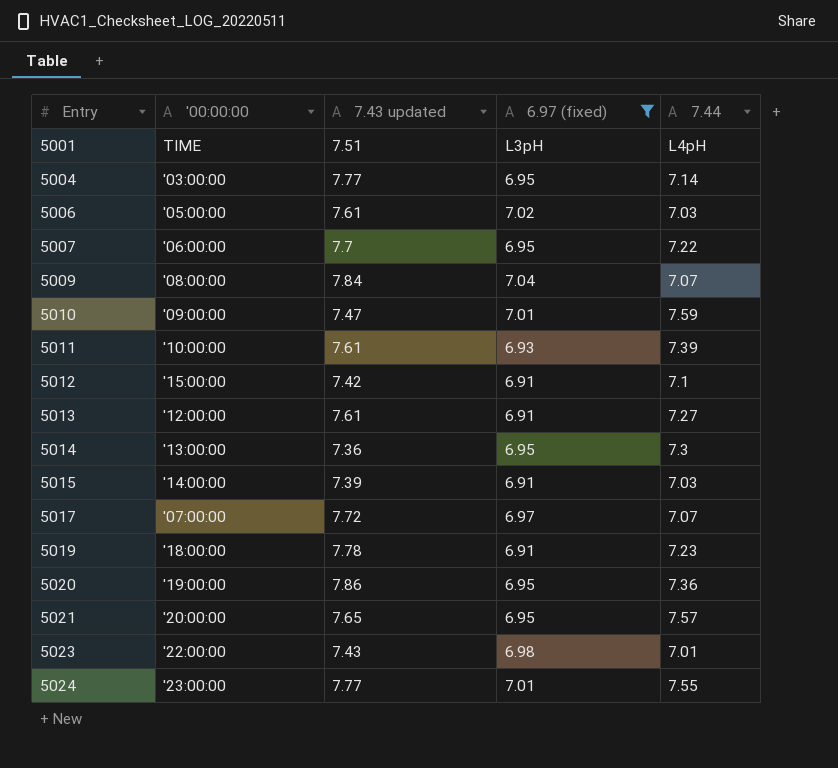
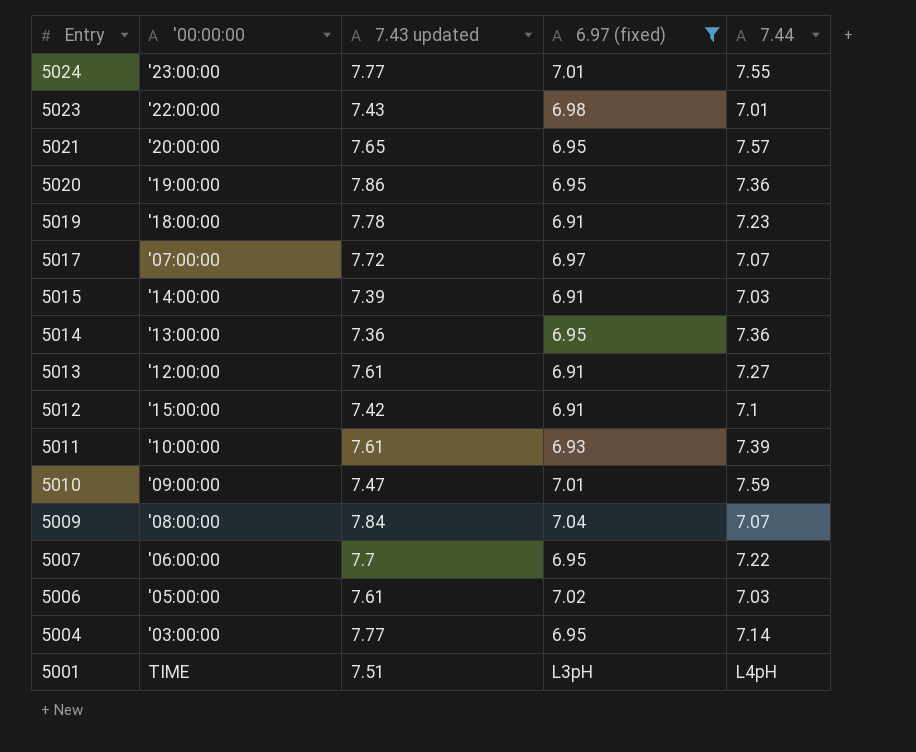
row order: Entry ascending -> Entry descending
5014 | 7.44: 7.3 -> 7.36

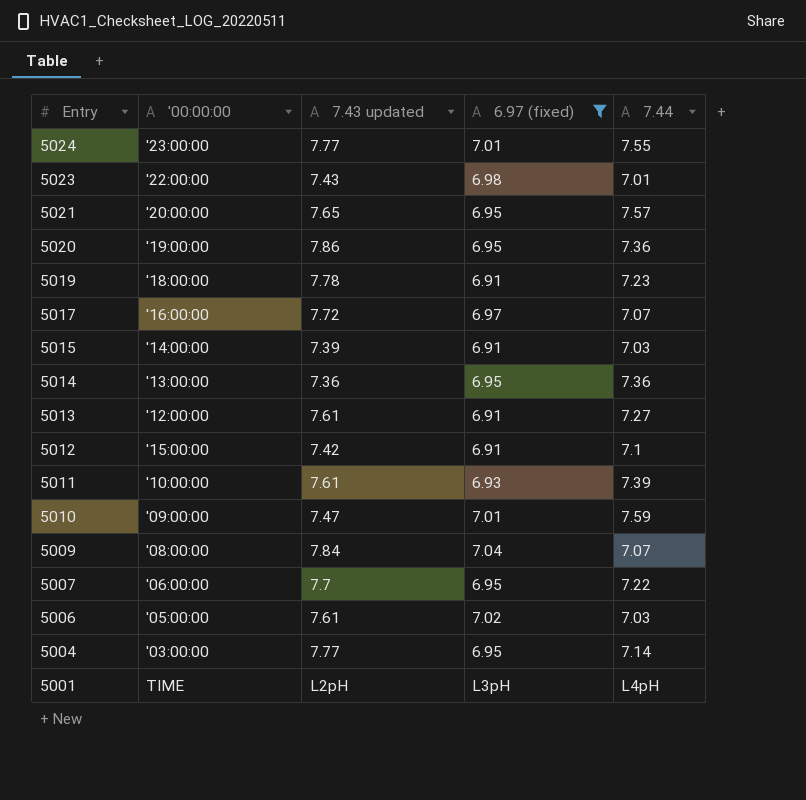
5017 | '00:00:00: '07:00:00 -> '16:00:00
5001 | 7.43 updated: 7.51 -> L2pH

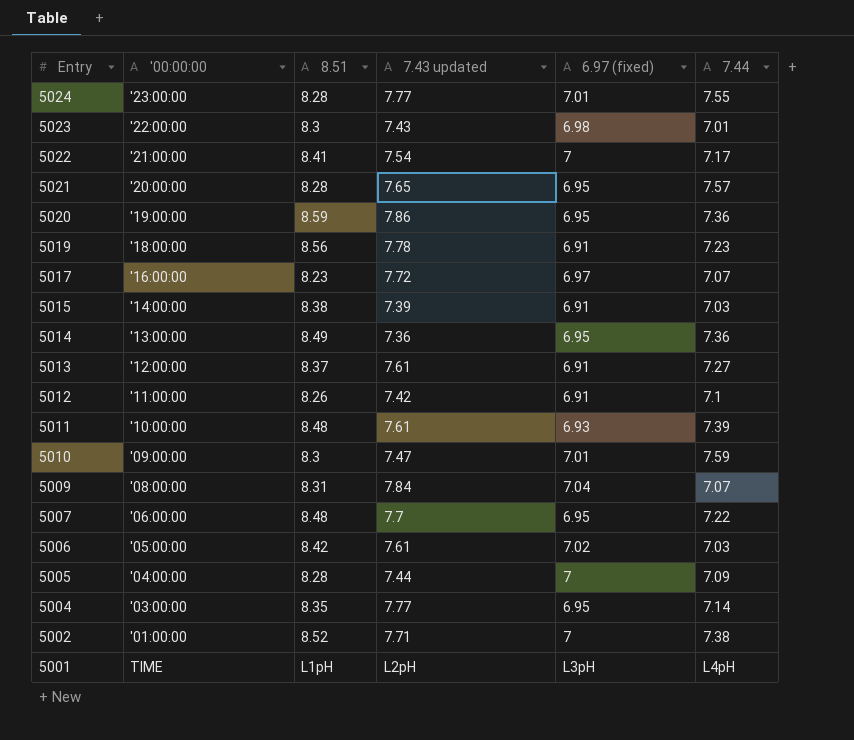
filter: 6.97 (fixed) != 7 -> none
column 8.51 | position: none -> 3
5012 | '00:00:00: '15:00:00 -> '11:00:00

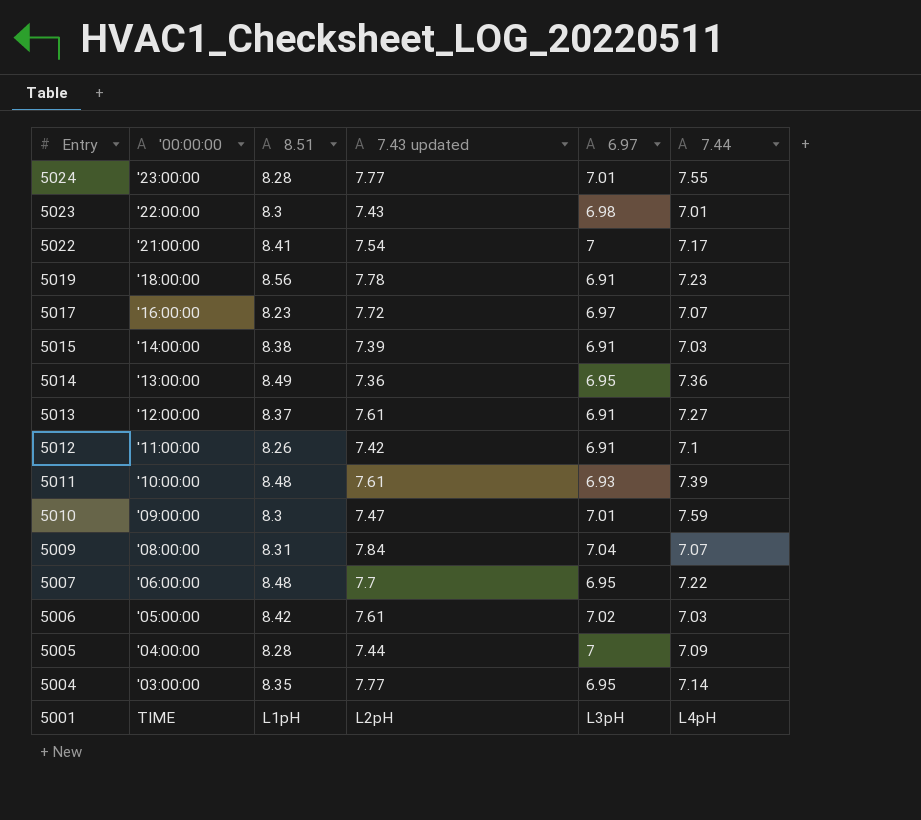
column name: 6.97 (fixed) -> 6.97
row 5021: '20:00:00 | 8.28 | 7.65 | 6.95 | 7.57 -> none
row 5020: '19:00:00 | 8.59 | 7.86 | 6.95 | 7.36 -> none
row 5002: '01:00:00 | 8.52 | 7.71 | 7 | 7.38 -> none

